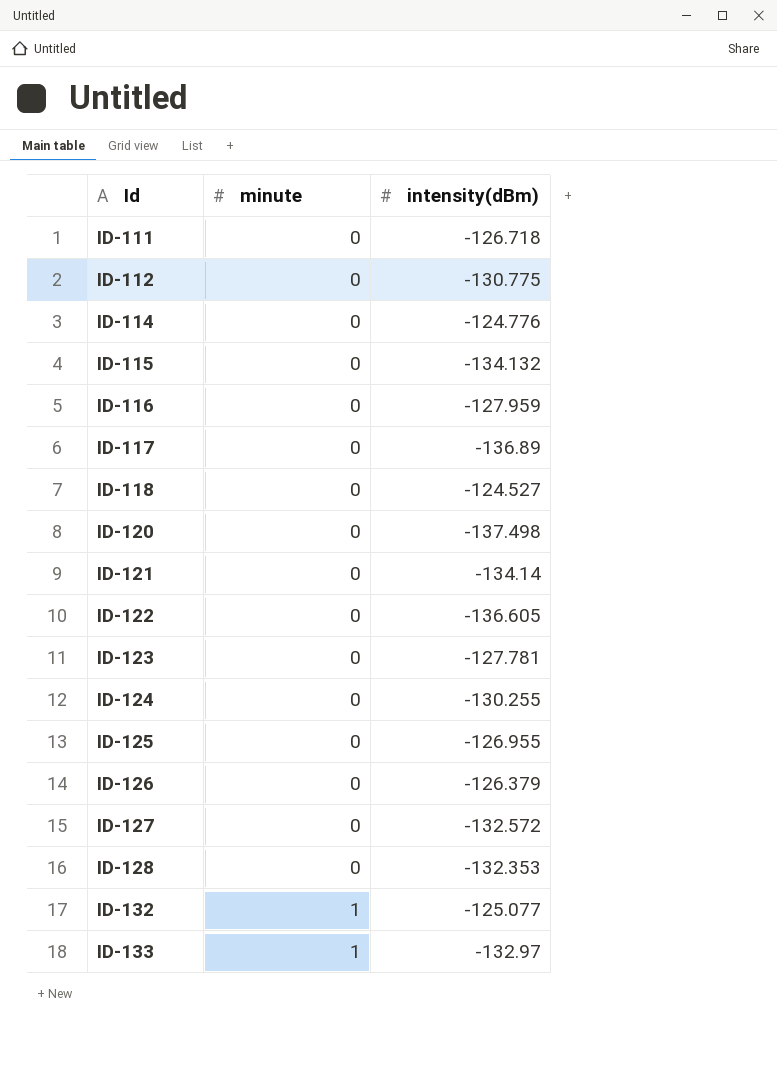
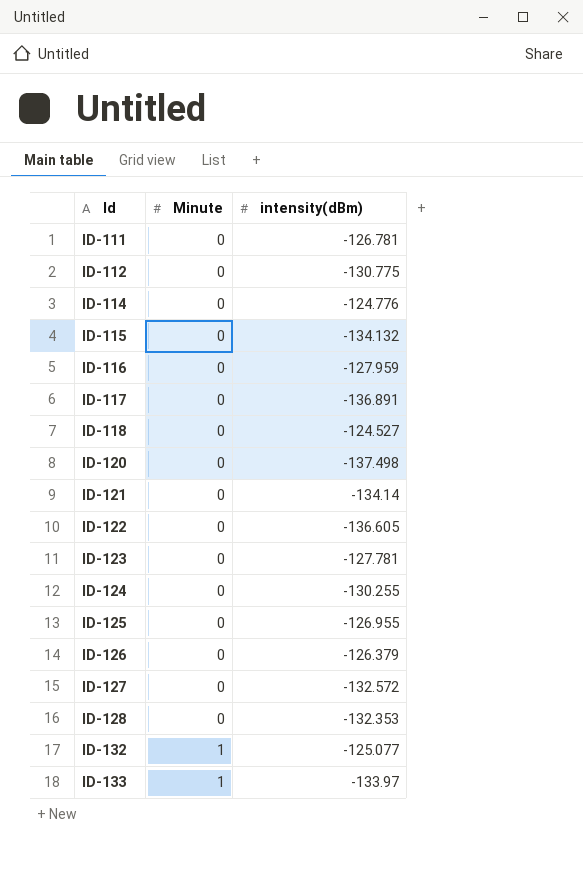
column name: minute -> Minute
ID-111 | intensity(dBm): -126.718 -> -126.781
ID-117 | intensity(dBm): -136.89 -> -136.891
ID-133 | intensity(dBm): -132.97 -> -133.97

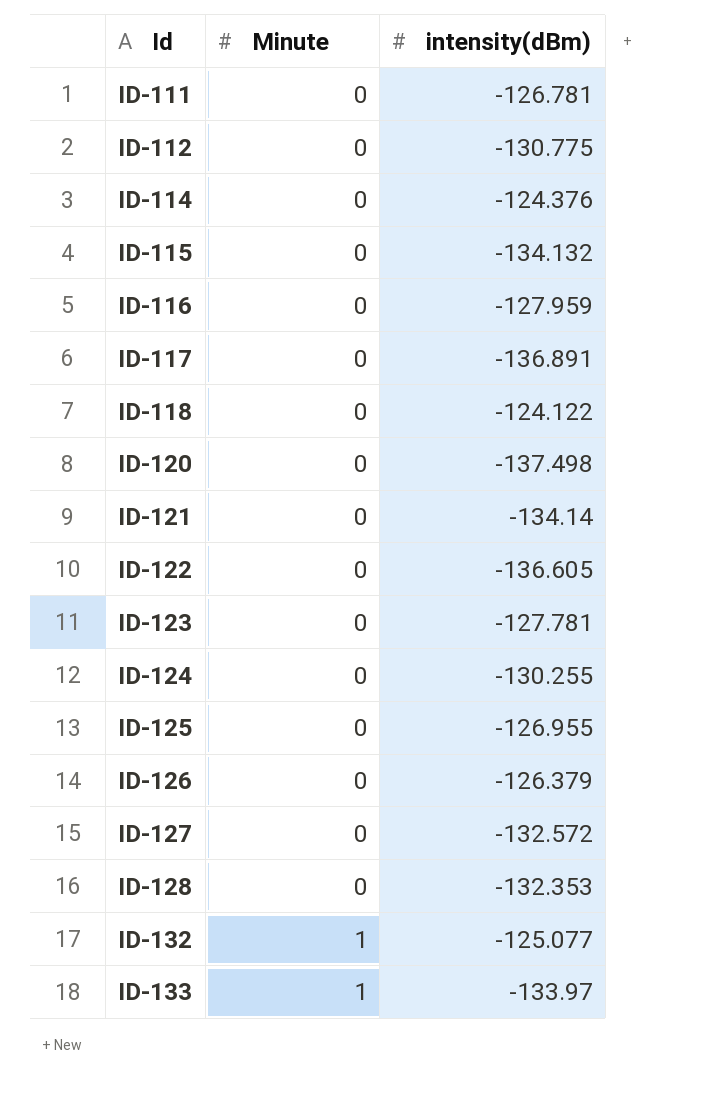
ID-114 | intensity(dBm): -124.776 -> -124.376
ID-118 | intensity(dBm): -124.527 -> -124.122

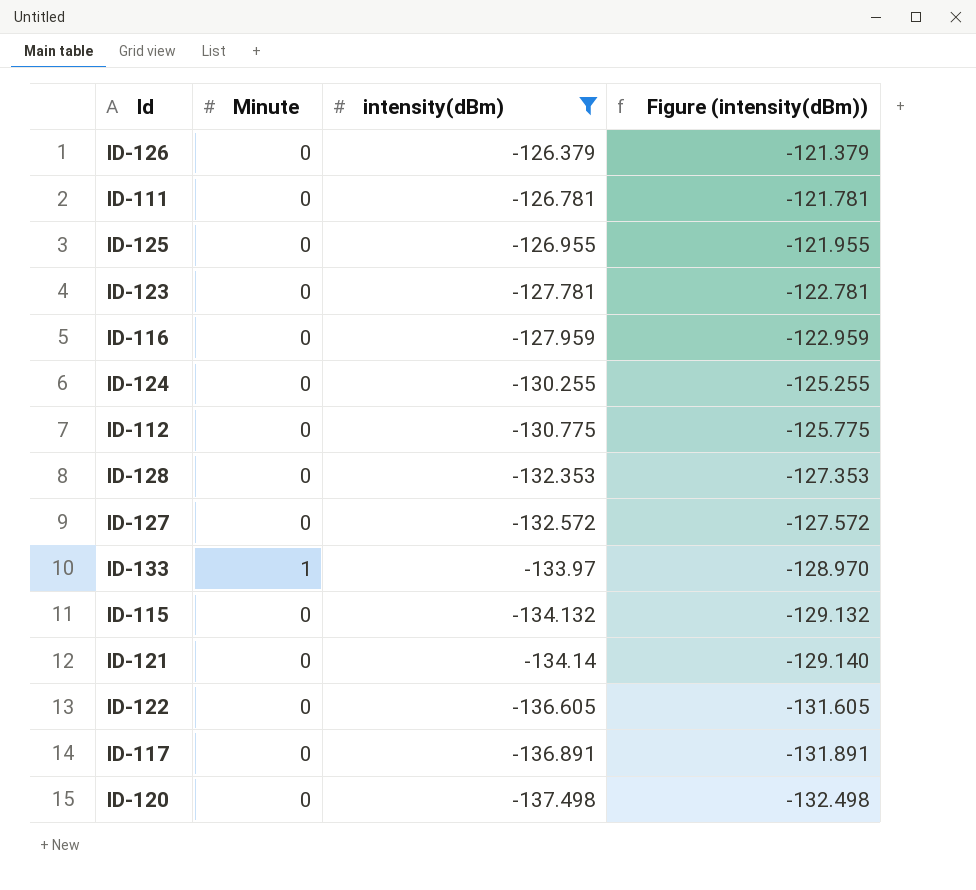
filter: none -> intensity(dBm) <= -126.379
row order: Id ascending -> intensity(dBm) descending
column Figure (intensity(dBm)) | formula: none -> [intensity(dBm)] + 5

